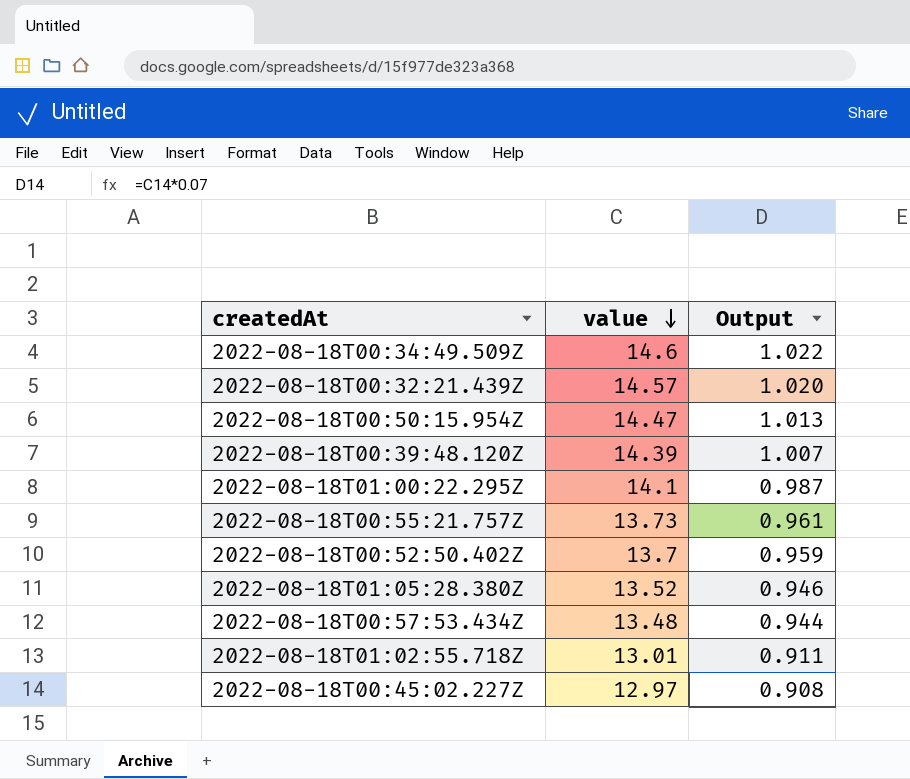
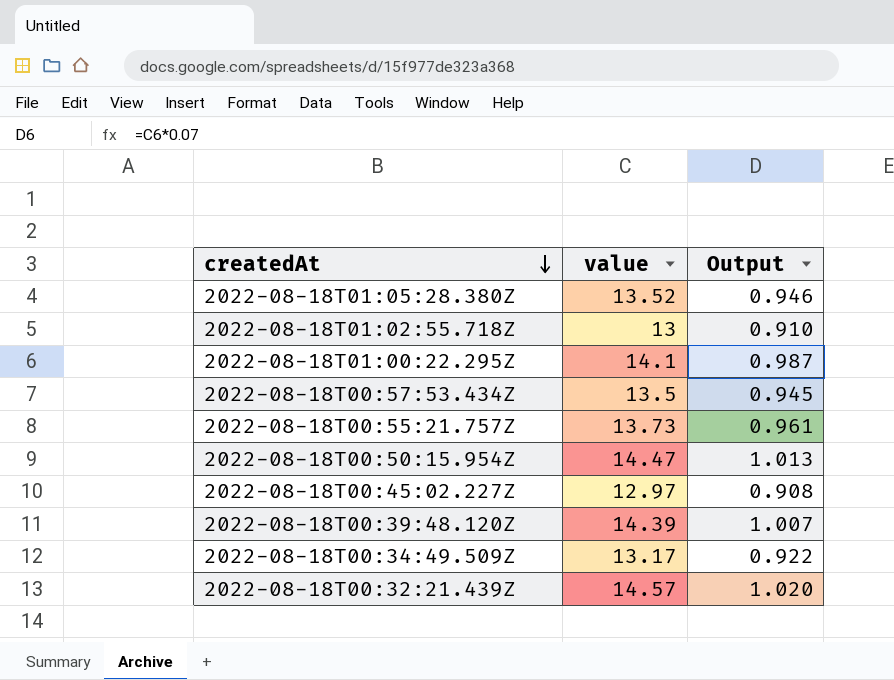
row order: value descending -> createdAt descending
row 2022-08-18T00:52:50.402Z: 13.7 | 0.959 -> none
2022-08-18T01:02:55.718Z | value: 13.01 -> 13
2022-08-18T01:02:55.718Z | Output: 0.911 -> 0.910
2022-08-18T00:57:53.434Z | value: 13.48 -> 13.5
2022-08-18T00:57:53.434Z | Output: 0.944 -> 0.945
2022-08-18T00:34:49.509Z | value: 14.6 -> 13.17
2022-08-18T00:34:49.509Z | Output: 1.022 -> 0.922

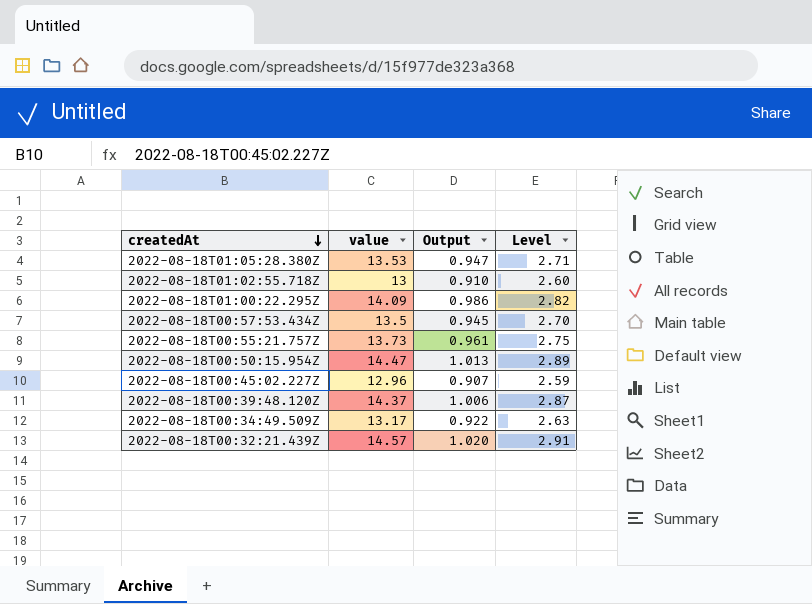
column Level | formula: none -> [value] * 0.2
2022-08-18T01:05:28.380Z | value: 13.52 -> 13.53
2022-08-18T01:05:28.380Z | Output: 0.946 -> 0.947
2022-08-18T01:00:22.295Z | value: 14.1 -> 14.09
2022-08-18T01:00:22.295Z | Output: 0.987 -> 0.986
2022-08-18T00:45:02.227Z | value: 12.97 -> 12.96
2022-08-18T00:45:02.227Z | Output: 0.908 -> 0.907
2022-08-18T00:39:48.120Z | value: 14.39 -> 14.37
2022-08-18T00:39:48.120Z | Output: 1.007 -> 1.006

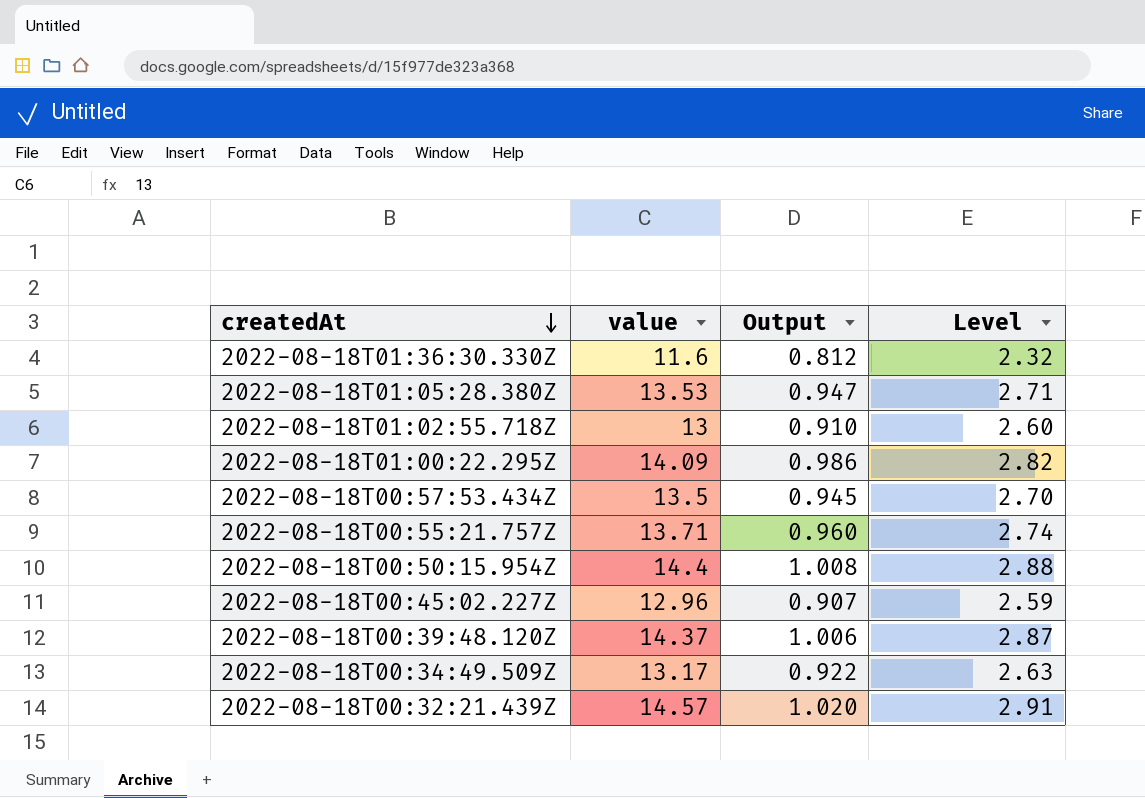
row 2022-08-18T01:36:30.330Z: none -> 11.6 | 0.812 | 2.32
2022-08-18T00:55:21.757Z | value: 13.73 -> 13.71
2022-08-18T00:55:21.757Z | Output: 0.961 -> 0.960
2022-08-18T00:55:21.757Z | Level: 2.75 -> 2.74
2022-08-18T00:50:15.954Z | value: 14.47 -> 14.4
2022-08-18T00:50:15.954Z | Output: 1.013 -> 1.008
2022-08-18T00:50:15.954Z | Level: 2.89 -> 2.88

